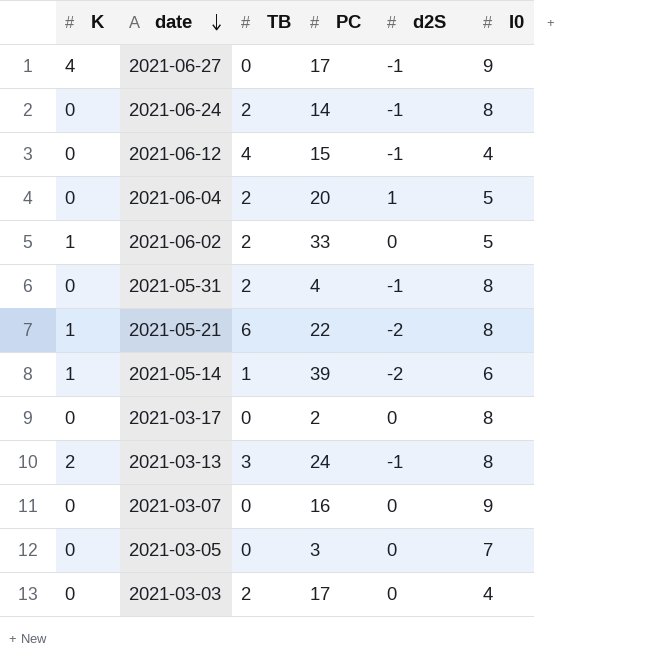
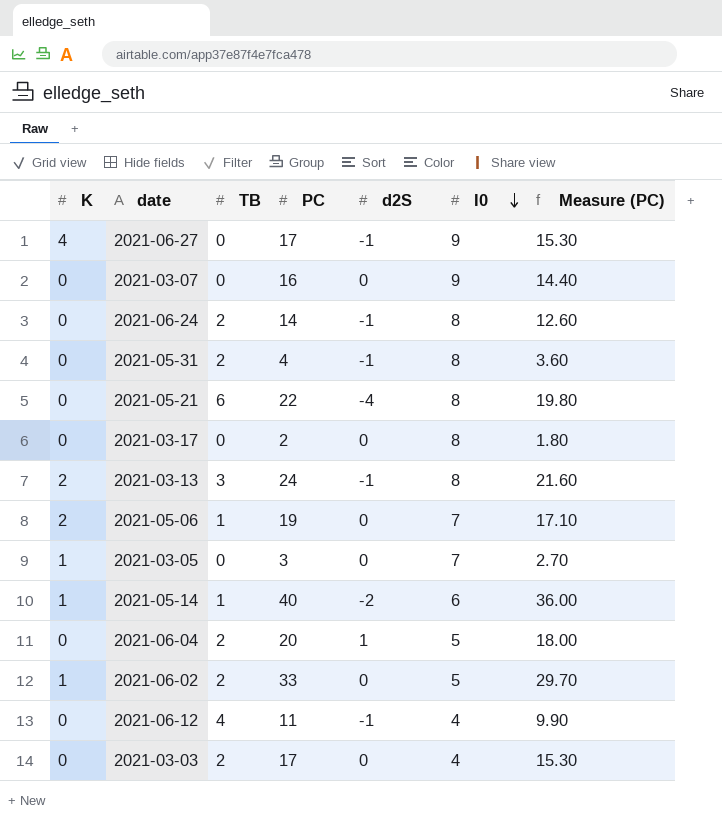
row order: date descending -> I0 descending
column Measure (PC) | formula: none -> [PC] * 0.9
2021-05-21 | K: 1 -> 0
2021-05-21 | d2S: -2 -> -4
row 2021-05-06: none -> 2 | 1 | 19 | 0 | 7 | 17.10
2021-03-05 | K: 0 -> 1
2021-05-14 | PC: 39 -> 40
2021-06-12 | PC: 15 -> 11

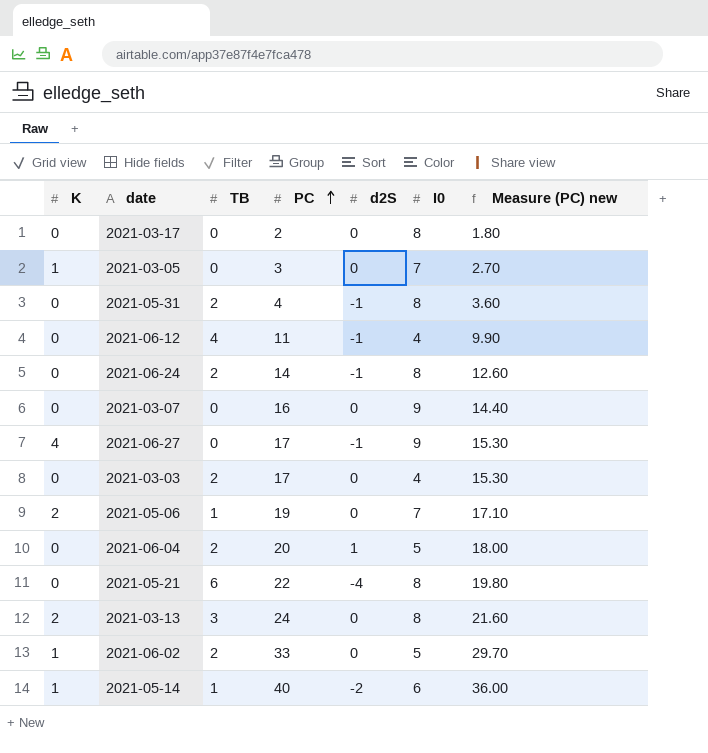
row order: I0 descending -> PC ascending
column name: Measure (PC) -> Measure (PC) new
2021-03-13 | d2S: -1 -> 0

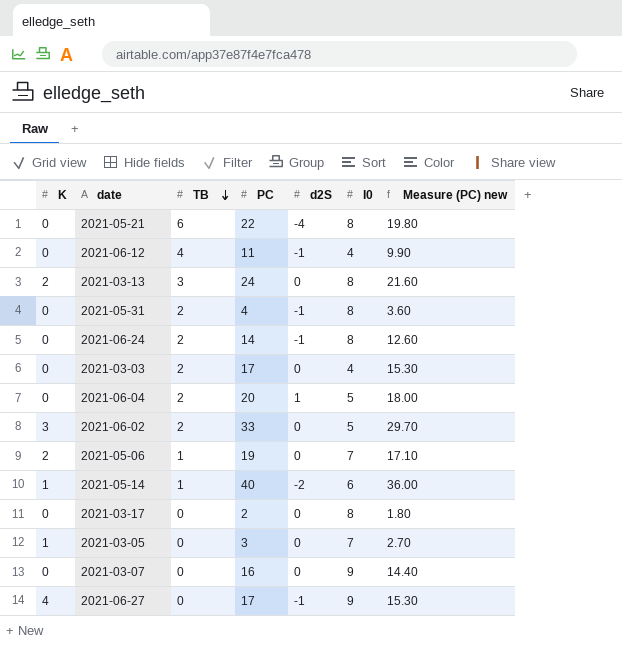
row order: PC ascending -> TB descending
2021-06-02 | K: 1 -> 3

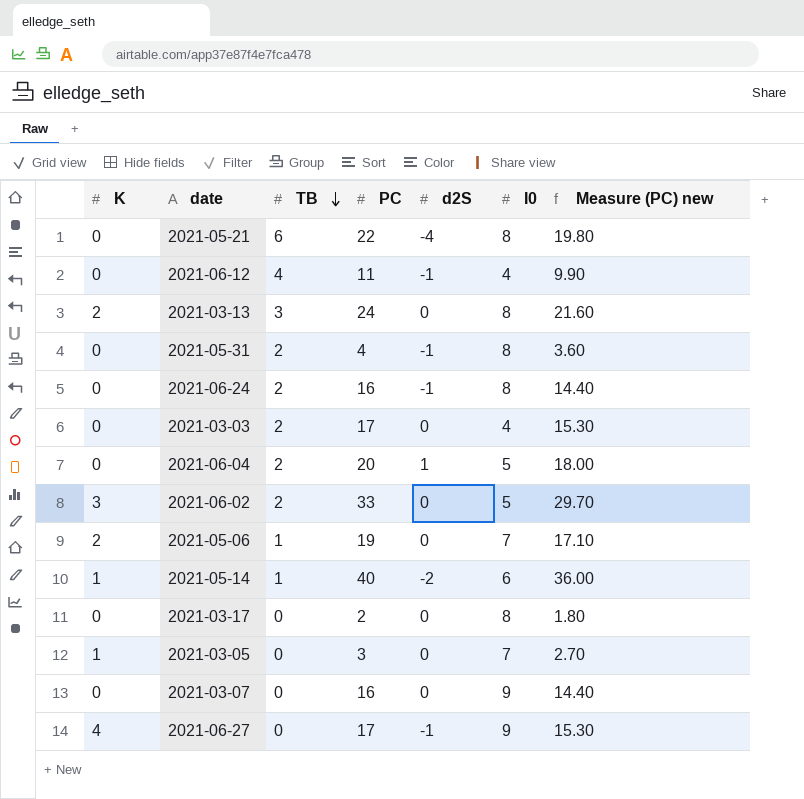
2021-06-24 | PC: 14 -> 16
2021-06-24 | Measure (PC) new: 12.60 -> 14.40

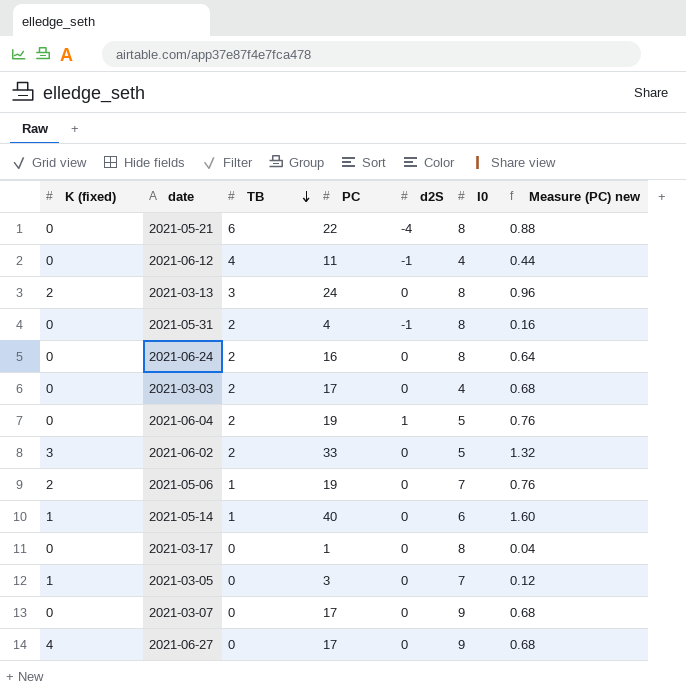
column name: K -> K (fixed)
column Measure (PC) new | formula: [PC] * 0.9 -> [PC] * 0.04
2021-06-24 | d2S: -1 -> 0
2021-06-04 | PC: 20 -> 19
2021-05-14 | d2S: -2 -> 0
2021-03-17 | PC: 2 -> 1
2021-03-07 | PC: 16 -> 17
2021-06-27 | d2S: -1 -> 0

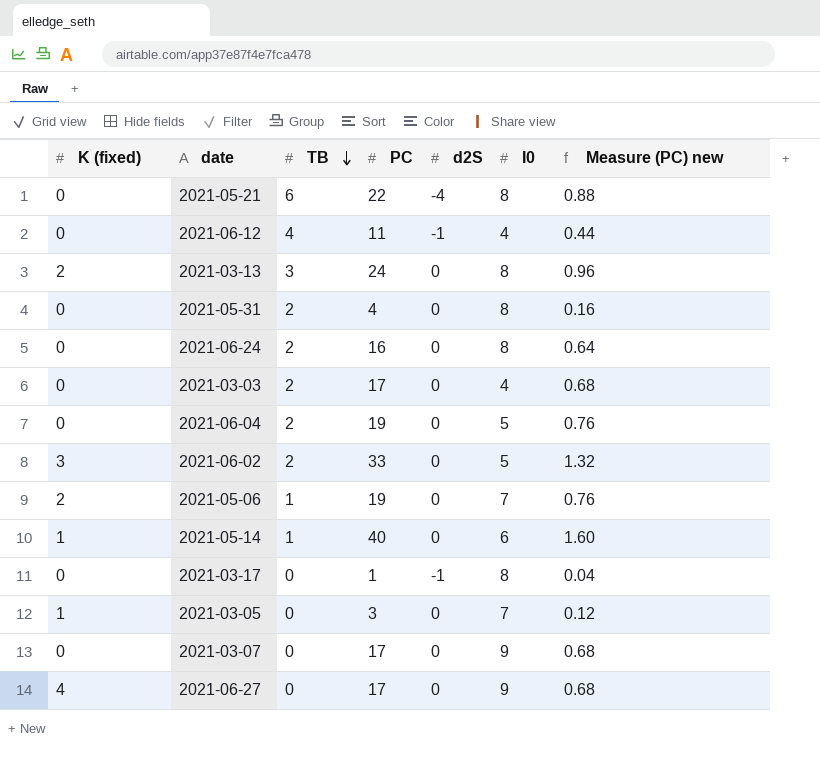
2021-05-31 | d2S: -1 -> 0
2021-06-04 | d2S: 1 -> 0
2021-03-17 | d2S: 0 -> -1

